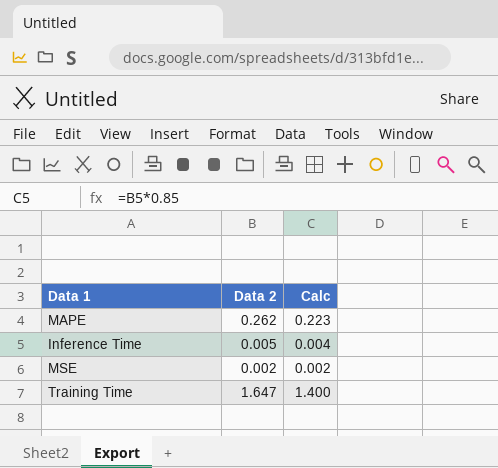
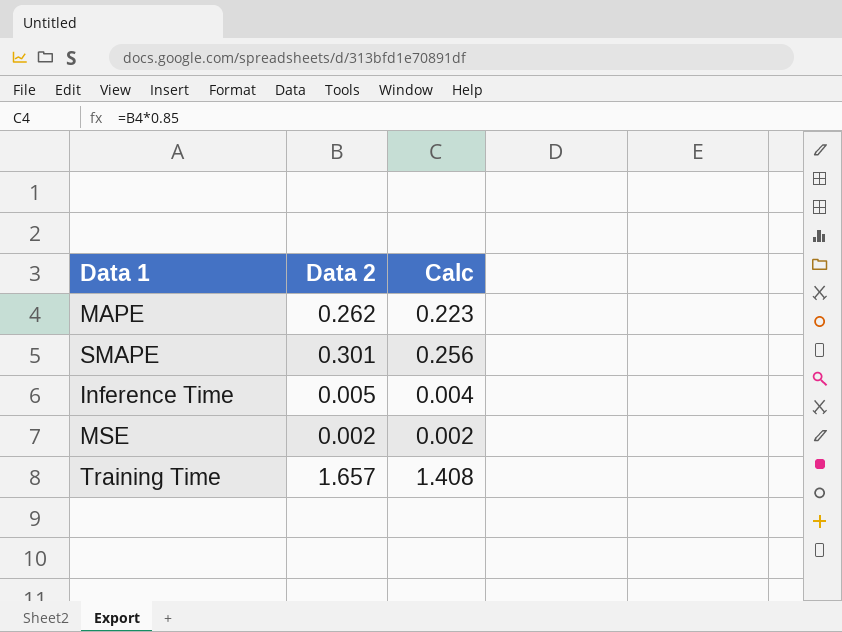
row SMAPE: none -> 0.301 | 0.256
Training Time | Data 2: 1.647 -> 1.657
Training Time | Calc: 1.400 -> 1.408

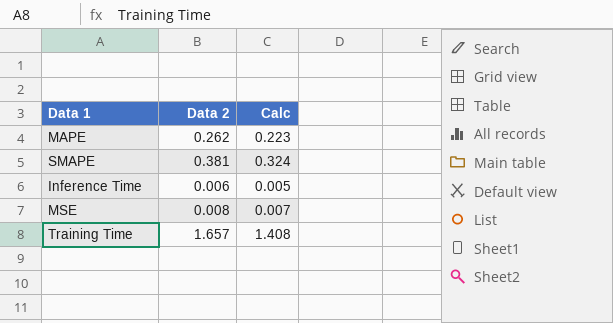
SMAPE | Data 2: 0.301 -> 0.381
SMAPE | Calc: 0.256 -> 0.324
Inference Time | Data 2: 0.005 -> 0.006
Inference Time | Calc: 0.004 -> 0.005
MSE | Data 2: 0.002 -> 0.008
MSE | Calc: 0.002 -> 0.007

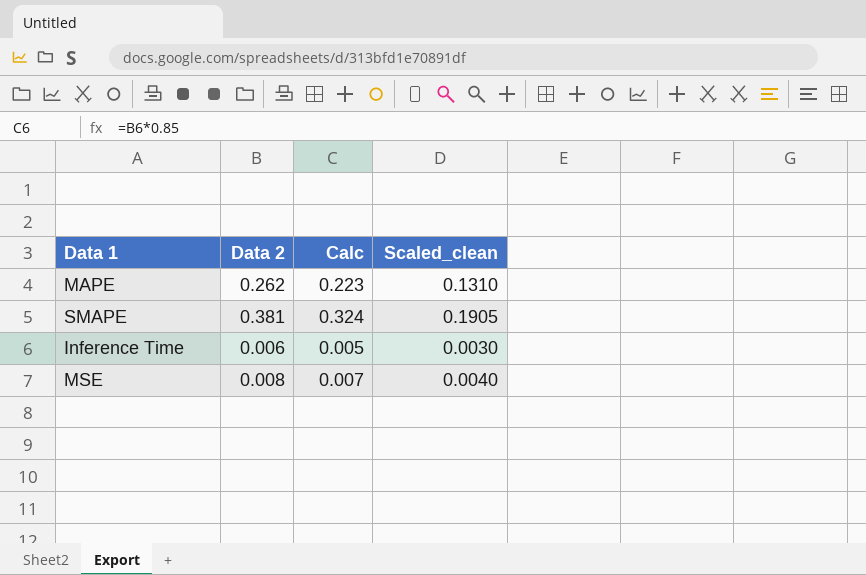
column Scaled_clean | formula: none -> [Data 2] * 0.5
row Training Time: 1.657 | 1.408 -> none

